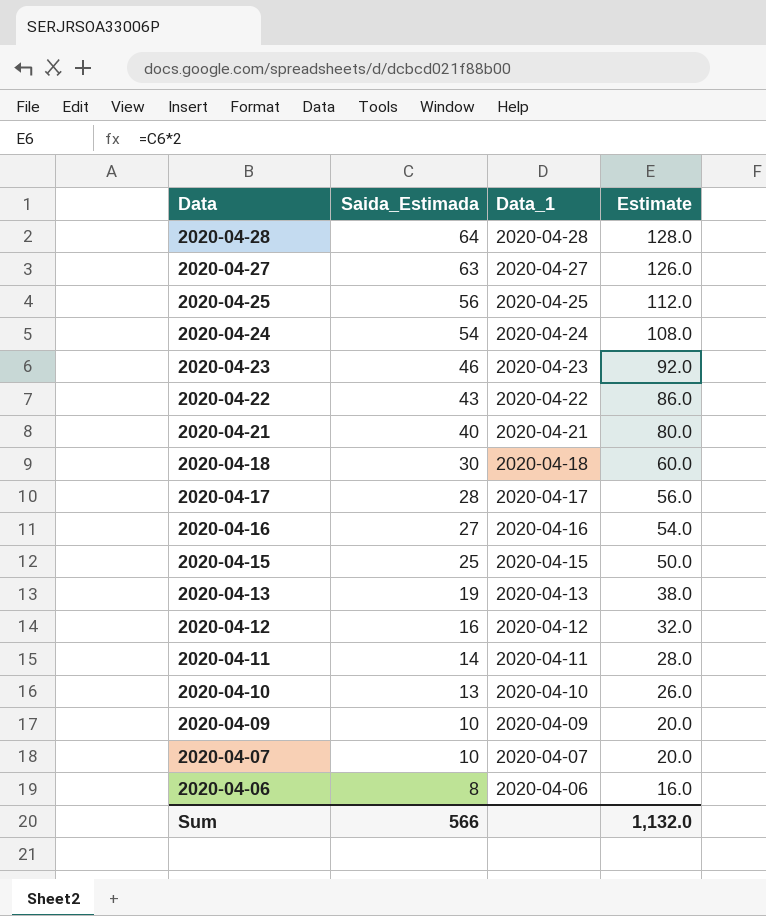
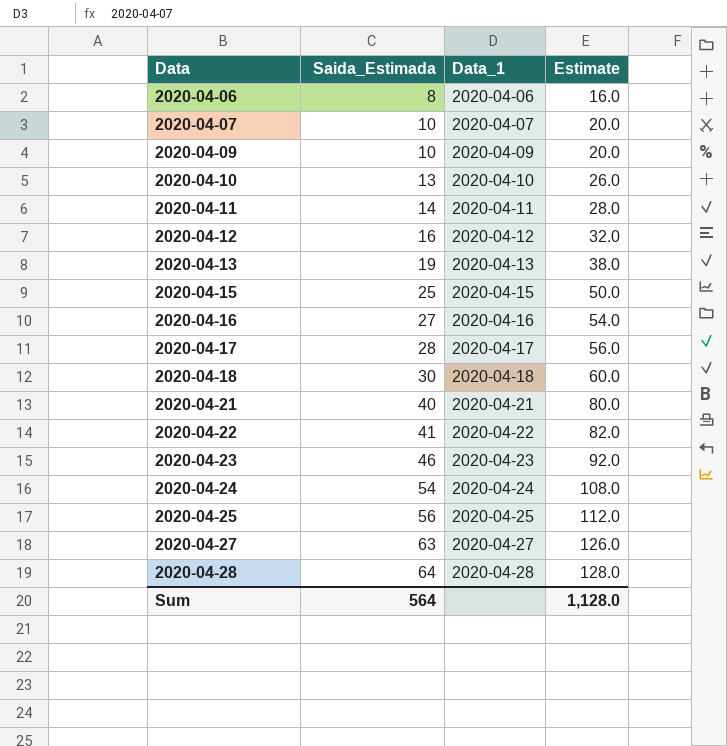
row order: Data descending -> Data ascending
2020-04-22 | Saida_Estimada: 43 -> 41
2020-04-22 | Estimate: 86.0 -> 82.0
Sum | Saida_Estimada: 566 -> 564
Sum | Estimate: 1,132.0 -> 1,128.0

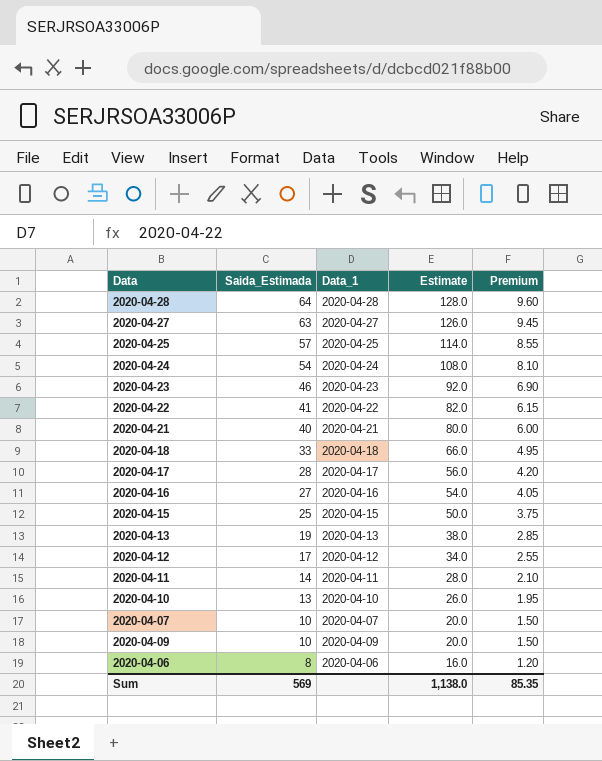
row order: Data ascending -> Saida_Estimada descending
column Premium | formula: none -> [Saida_Estimada] * 0.15
2020-04-25 | Saida_Estimada: 56 -> 57
2020-04-25 | Estimate: 112.0 -> 114.0
2020-04-18 | Saida_Estimada: 30 -> 33
2020-04-18 | Estimate: 60.0 -> 66.0
2020-04-12 | Saida_Estimada: 16 -> 17
2020-04-12 | Estimate: 32.0 -> 34.0
Sum | Saida_Estimada: 564 -> 569
Sum | Estimate: 1,128.0 -> 1,138.0

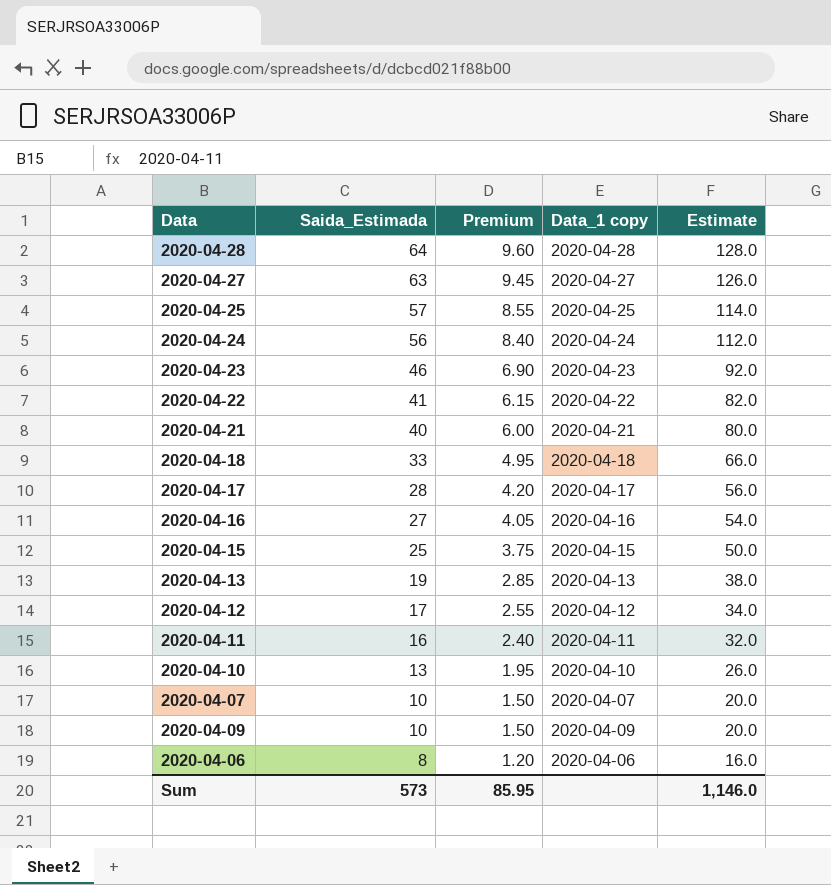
column Premium | position: 5 -> 3
column name: Data_1 -> Data_1 copy
2020-04-24 | Saida_Estimada: 54 -> 56
2020-04-24 | Premium: 8.10 -> 8.40
2020-04-24 | Estimate: 108.0 -> 112.0
2020-04-11 | Saida_Estimada: 14 -> 16
2020-04-11 | Premium: 2.10 -> 2.40
2020-04-11 | Estimate: 28.0 -> 32.0
Sum | Saida_Estimada: 569 -> 573
Sum | Premium: 85.35 -> 85.95
Sum | Estimate: 1,138.0 -> 1,146.0

